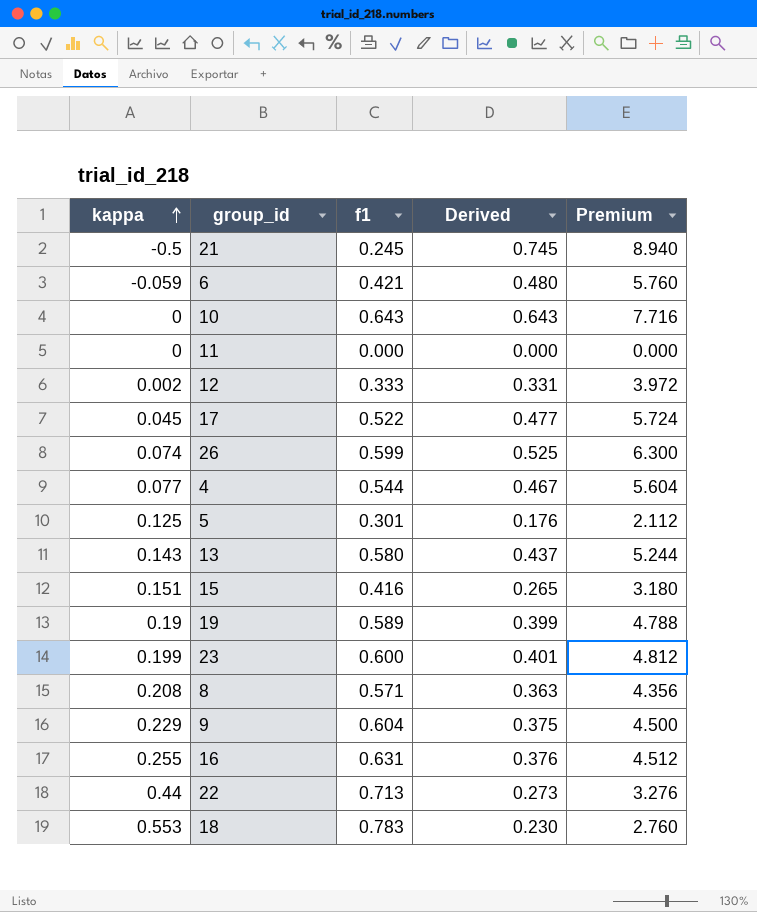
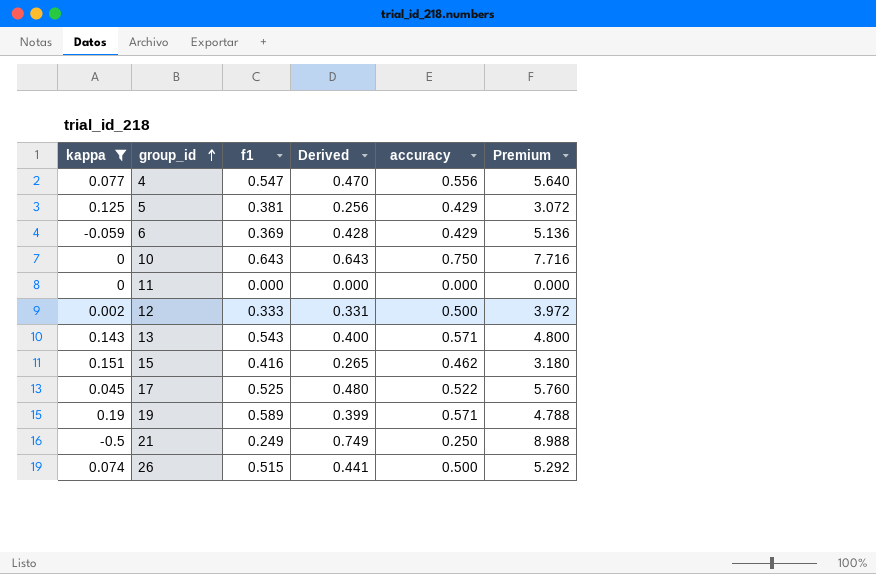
filter: none -> kappa <= 0.19
row order: kappa ascending -> group_id ascending
column accuracy | position: none -> 5
4 | f1: 0.544 -> 0.547
4 | Derived: 0.467 -> 0.470
4 | Premium: 5.604 -> 5.640
5 | f1: 0.301 -> 0.381
5 | Derived: 0.176 -> 0.256
5 | Premium: 2.112 -> 3.072
6 | f1: 0.421 -> 0.369
6 | Derived: 0.480 -> 0.428
6 | Premium: 5.760 -> 5.136
13 | f1: 0.580 -> 0.543
13 | Derived: 0.437 -> 0.400
13 | Premium: 5.244 -> 4.800
17 | f1: 0.522 -> 0.525
17 | Derived: 0.477 -> 0.480
17 | Premium: 5.724 -> 5.760
21 | f1: 0.245 -> 0.249
21 | Derived: 0.745 -> 0.749
21 | Premium: 8.940 -> 8.988
26 | f1: 0.599 -> 0.515
26 | Derived: 0.525 -> 0.441
26 | Premium: 6.300 -> 5.292

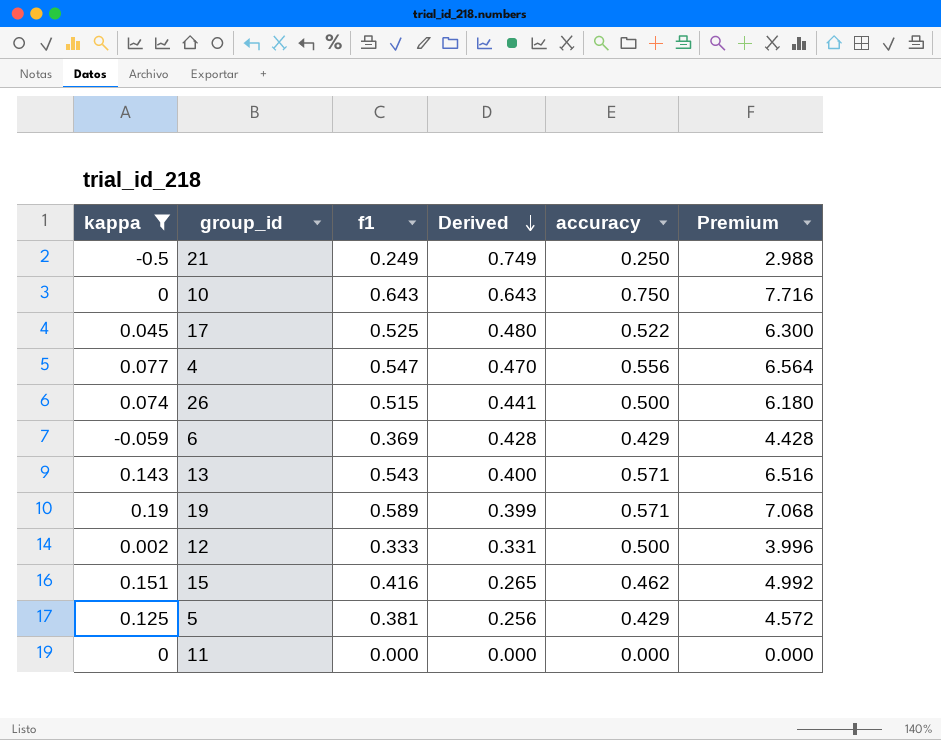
row order: group_id ascending -> Derived descending
column Premium | formula: [Derived] * 12 -> [f1] * 12

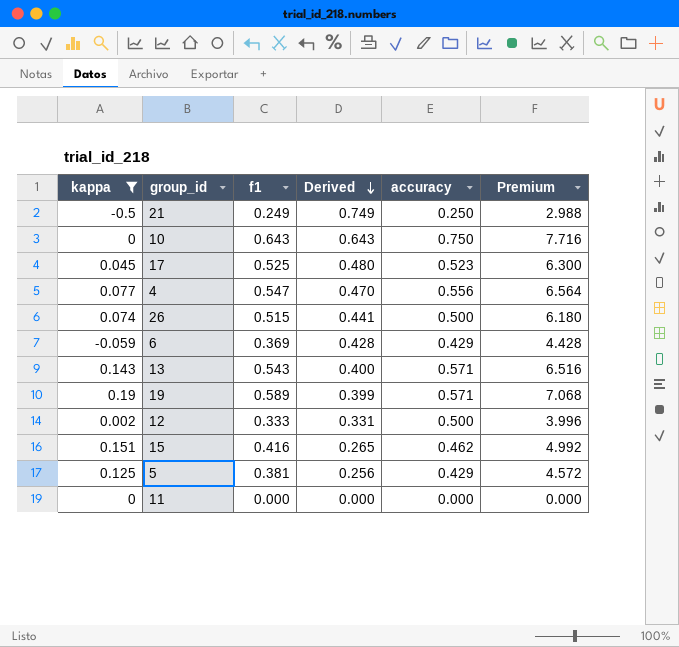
17 | accuracy: 0.522 -> 0.523

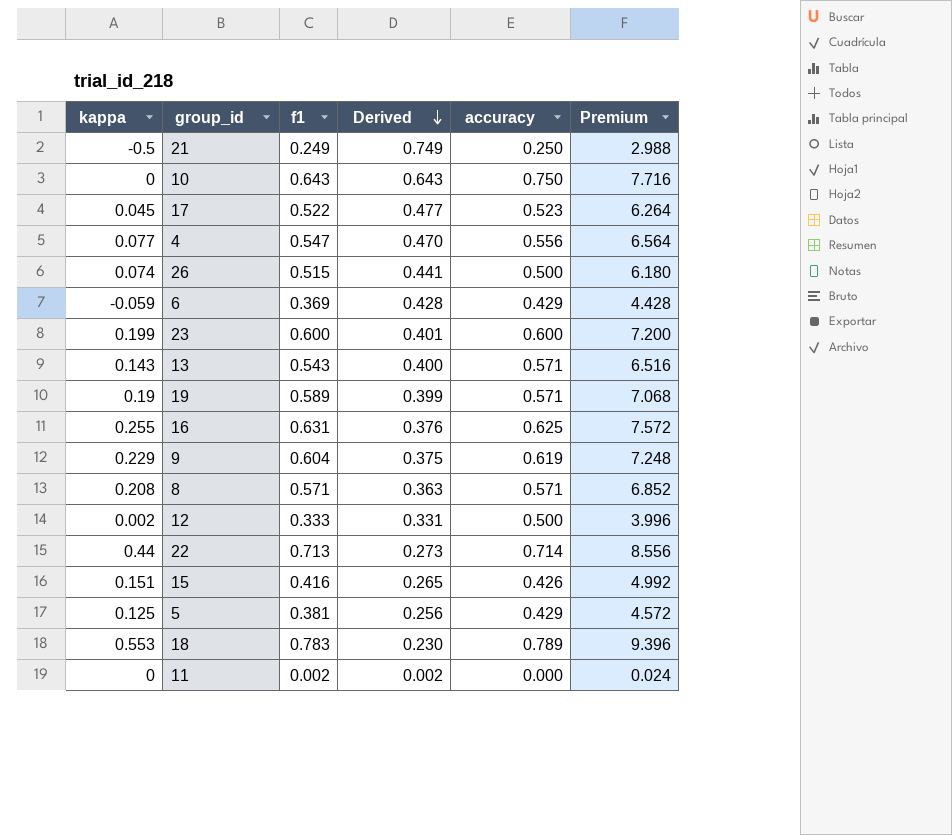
filter: kappa <= 0.19 -> none
17 | f1: 0.525 -> 0.522
17 | Derived: 0.480 -> 0.477
17 | Premium: 6.300 -> 6.264
15 | accuracy: 0.462 -> 0.426
11 | f1: 0.000 -> 0.002
11 | Derived: 0.000 -> 0.002
11 | Premium: 0.000 -> 0.024

